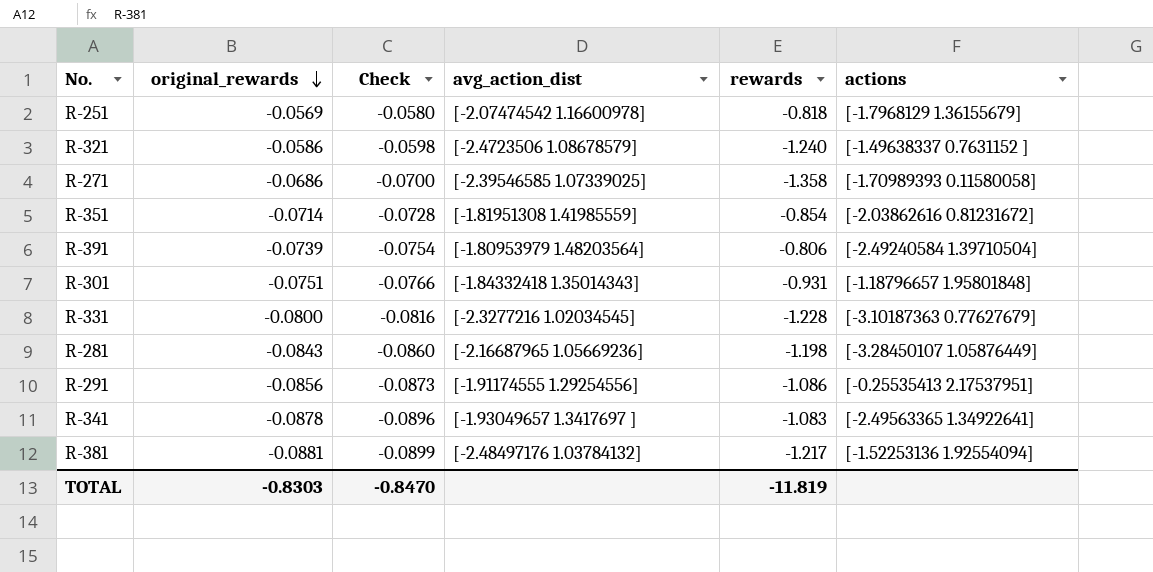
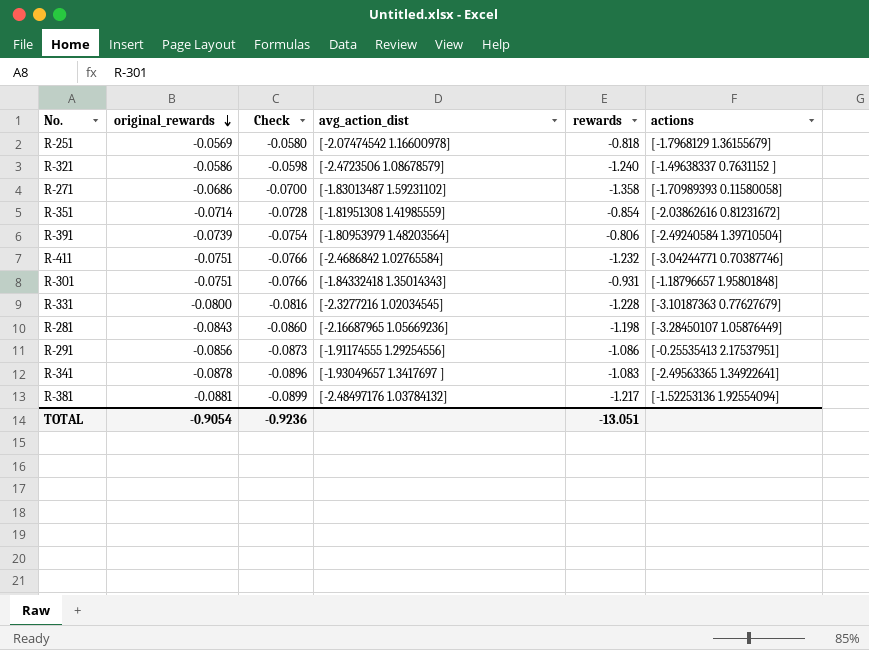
R-271 | avg_action_dist: [-2.39546585 1.07339025] -> [-1.83013487 1.59231102]
row R-411: none -> -0.0751 | -0.0766 | [-2.4686842 1.02765584] | -1.232 | [-3.04244771 0.70387746]
TOTAL | original_rewards: -0.8303 -> -0.9054
TOTAL | Check: -0.8470 -> -0.9236
TOTAL | rewards: -11.819 -> -13.051

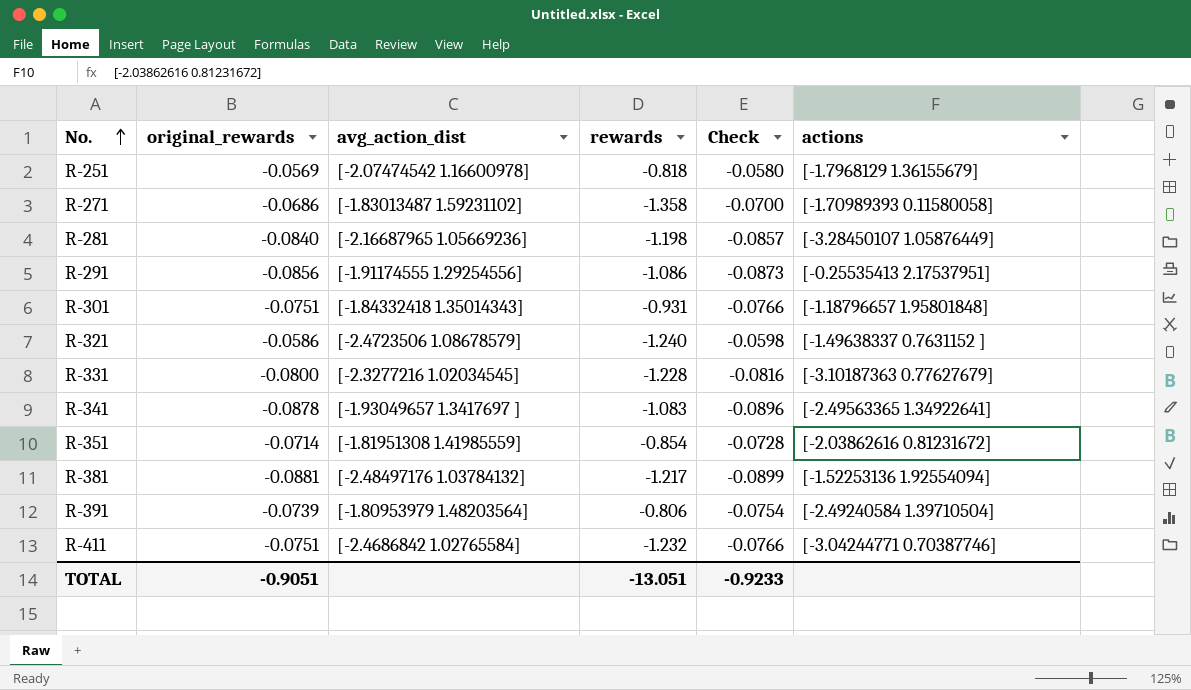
row order: original_rewards descending -> No. ascending
column Check | position: 3 -> 5
R-281 | original_rewards: -0.0843 -> -0.0840
R-281 | Check: -0.0860 -> -0.0857
TOTAL | original_rewards: -0.9054 -> -0.9051
TOTAL | Check: -0.9236 -> -0.9233

